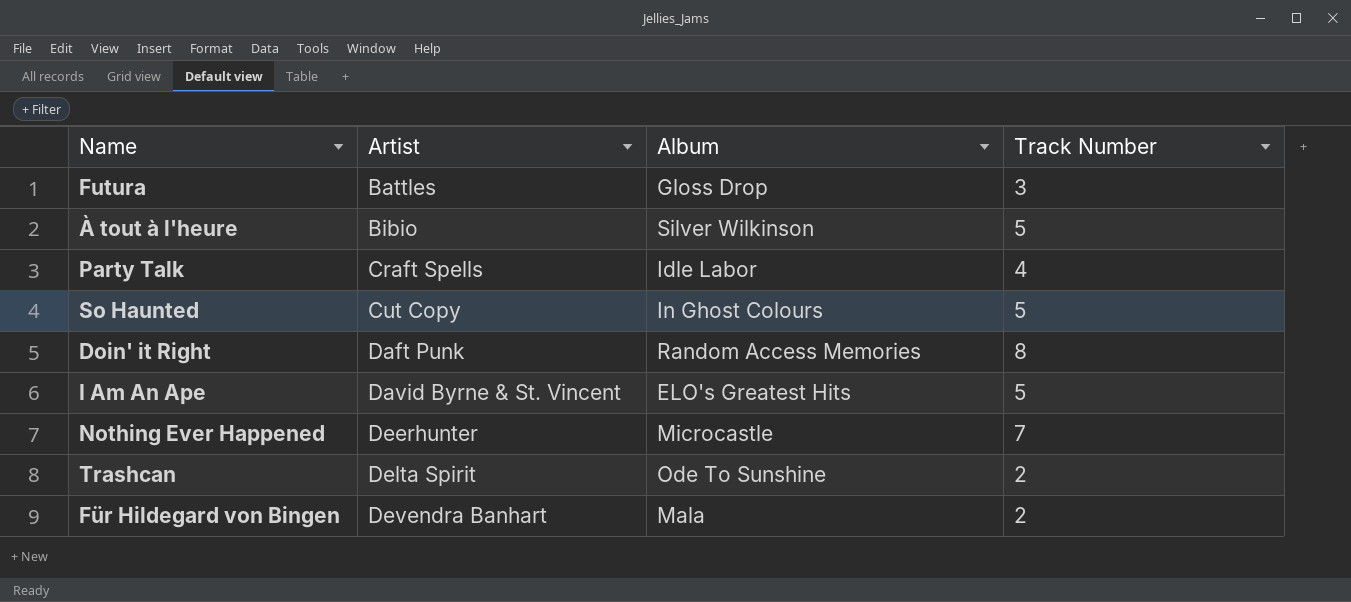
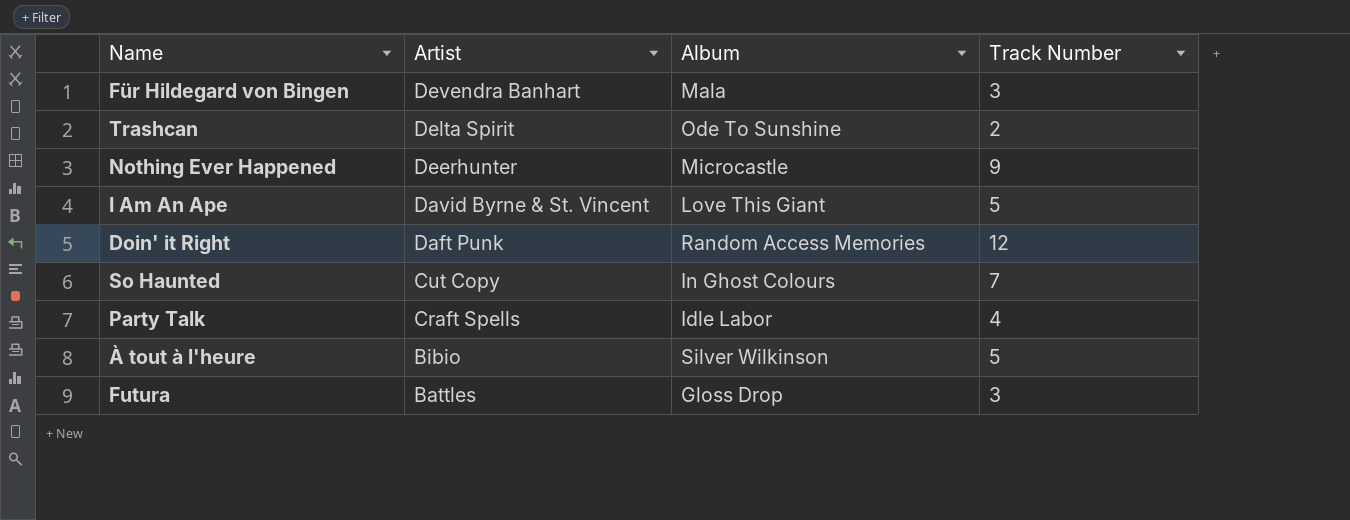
row order: Artist ascending -> Artist descending
Für Hildegard von Bingen | Track Number: 2 -> 3
Nothing Ever Happened | Track Number: 7 -> 9
I Am An Ape | Album: ELO's Greatest Hits -> Love This Giant
Doin' it Right | Track Number: 8 -> 12
So Haunted | Track Number: 5 -> 7

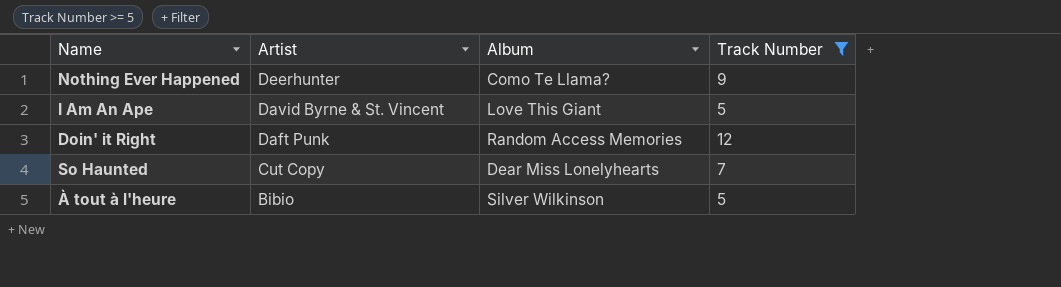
filter: none -> Track Number >= 5
Nothing Ever Happened | Album: Microcastle -> Como Te Llama?
So Haunted | Album: In Ghost Colours -> Dear Miss Lonelyhearts

